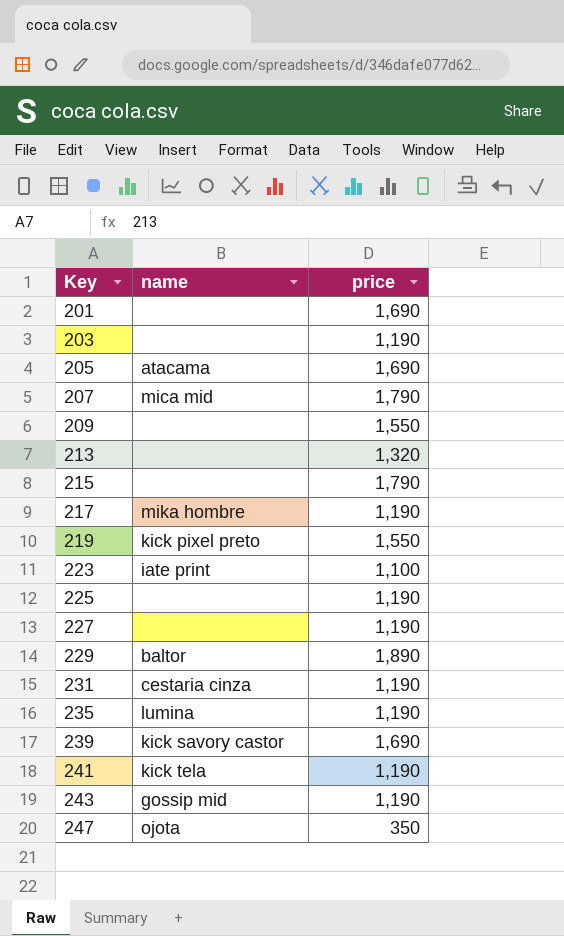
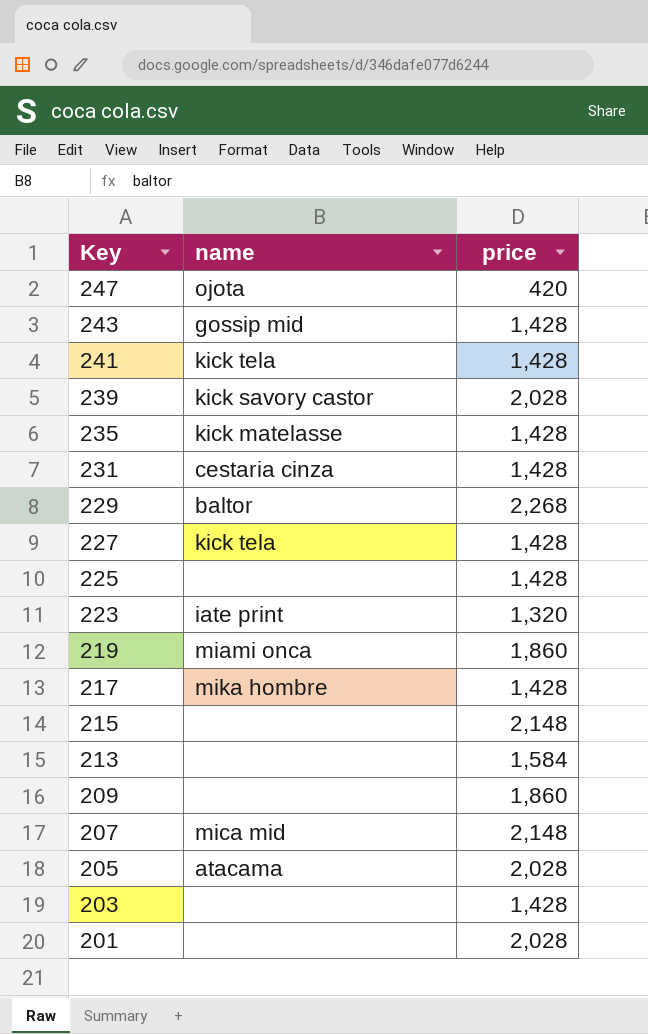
row order: Key ascending -> Key descending
247 | price: 350 -> 420
243 | price: 1,190 -> 1,428
241 | price: 1,190 -> 1,428
239 | price: 1,690 -> 2,028
235 | name: lumina -> kick matelasse
235 | price: 1,190 -> 1,428
231 | price: 1,190 -> 1,428
229 | price: 1,890 -> 2,268
227 | name: none -> kick tela
227 | price: 1,190 -> 1,428
225 | price: 1,190 -> 1,428
223 | price: 1,100 -> 1,320
219 | name: kick pixel preto -> miami onca
219 | price: 1,550 -> 1,860
217 | price: 1,190 -> 1,428
215 | price: 1,790 -> 2,148
213 | price: 1,320 -> 1,584
209 | price: 1,550 -> 1,860
207 | price: 1,790 -> 2,148
205 | price: 1,690 -> 2,028
203 | price: 1,190 -> 1,428
201 | price: 1,690 -> 2,028

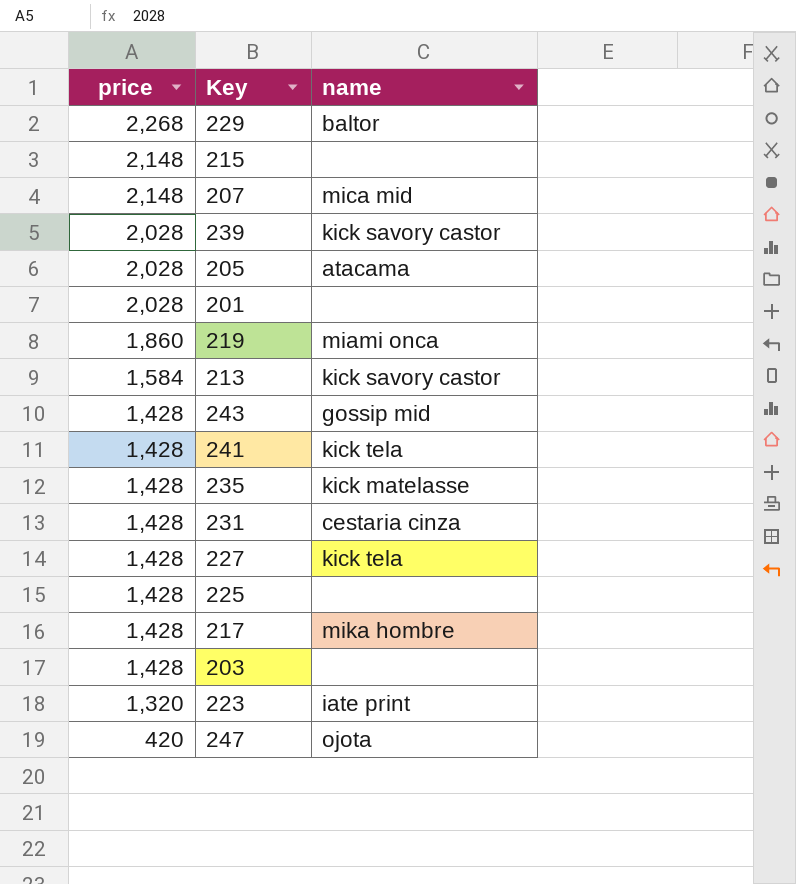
row order: Key descending -> price descending
column price | position: 3 -> 1
row 209: none | 1,860 -> none
213 | name: none -> kick savory castor

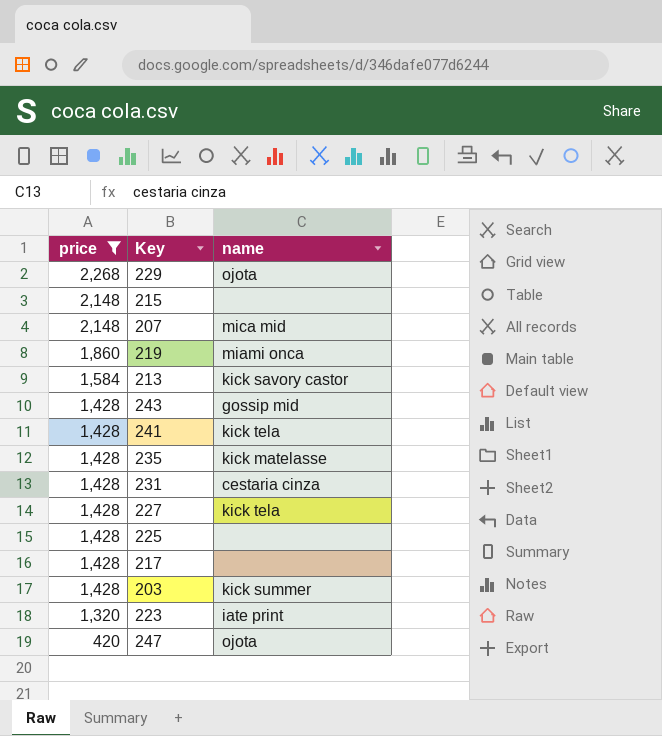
filter: none -> price != 2,028
229 | name: baltor -> ojota
217 | name: mika hombre -> none
203 | name: none -> kick summer

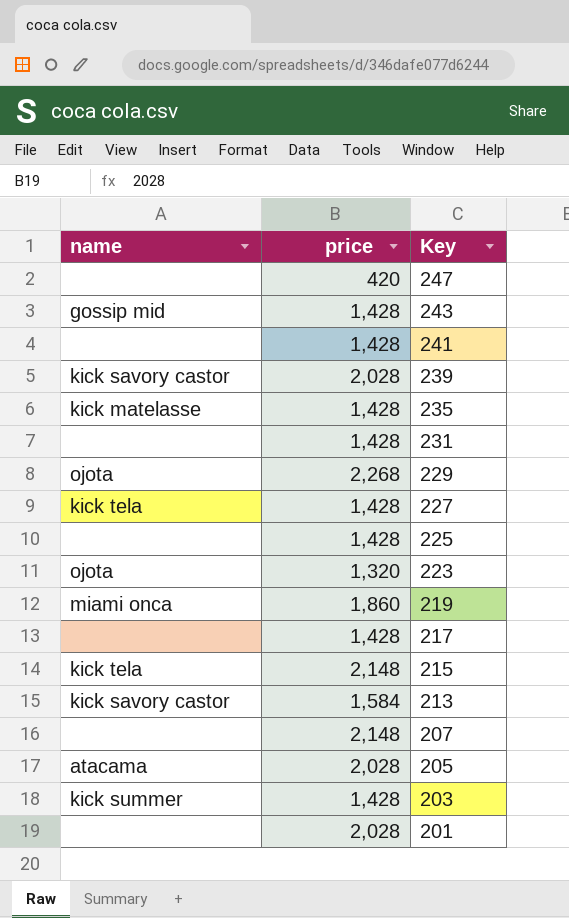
filter: price != 2,028 -> none
row order: price descending -> Key descending
column name | position: 3 -> 1
247 | name: ojota -> none
241 | name: kick tela -> none
231 | name: cestaria cinza -> none
223 | name: iate print -> ojota
215 | name: none -> kick tela
207 | name: mica mid -> none

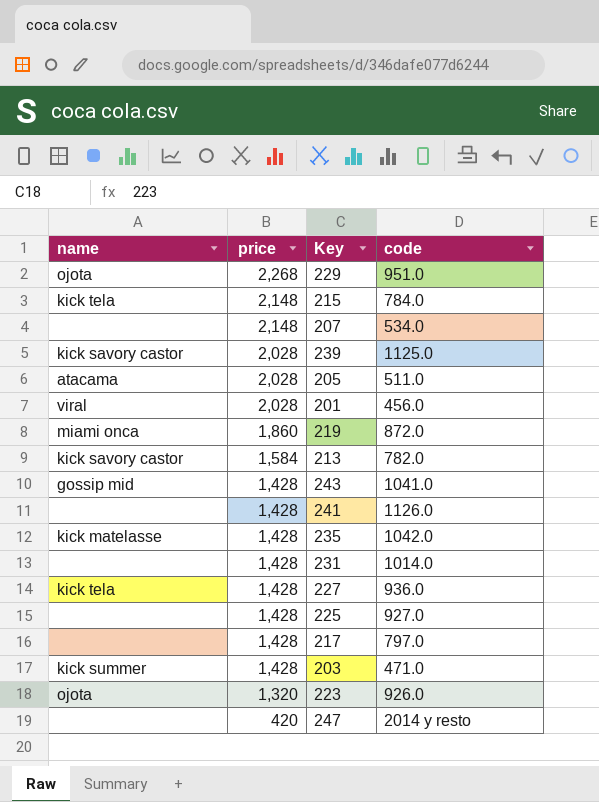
row order: Key descending -> price descending
column code | position: none -> 4
201 | name: none -> viral

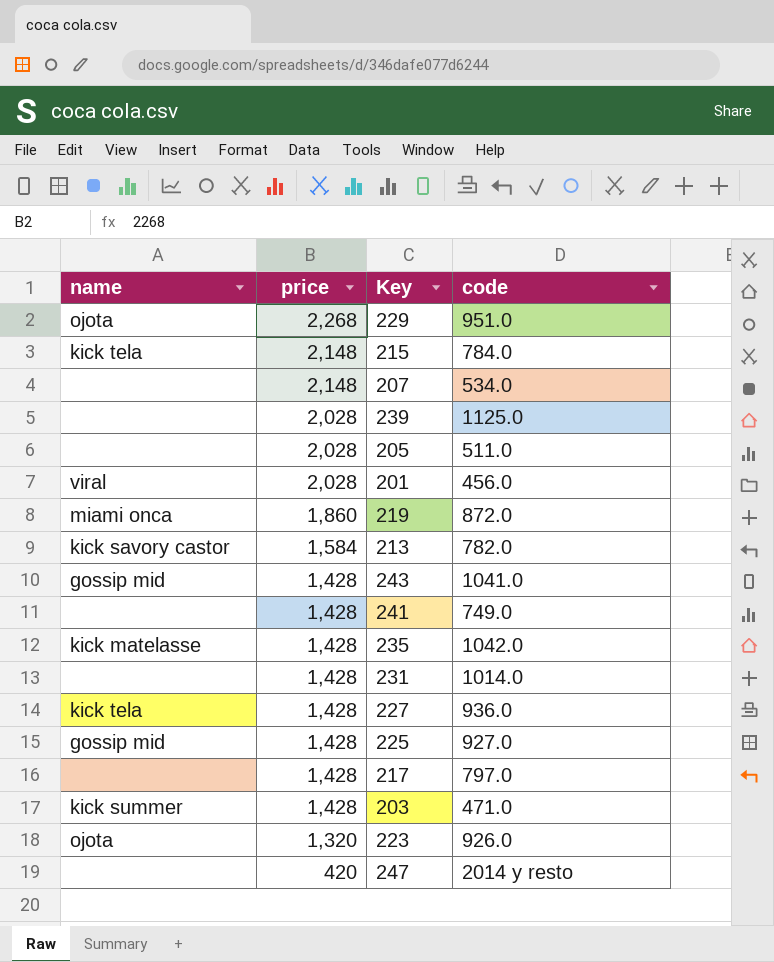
239 | name: kick savory castor -> none
205 | name: atacama -> none
241 | code: 1126.0 -> 749.0
225 | name: none -> gossip mid

